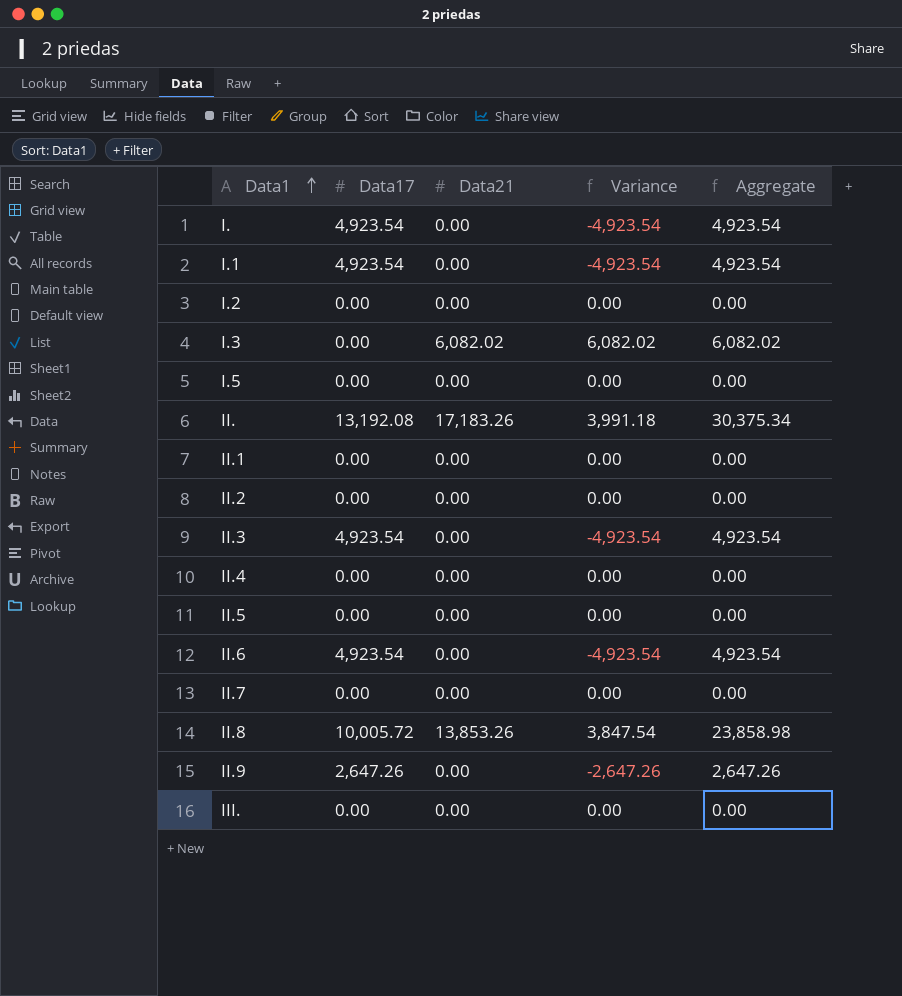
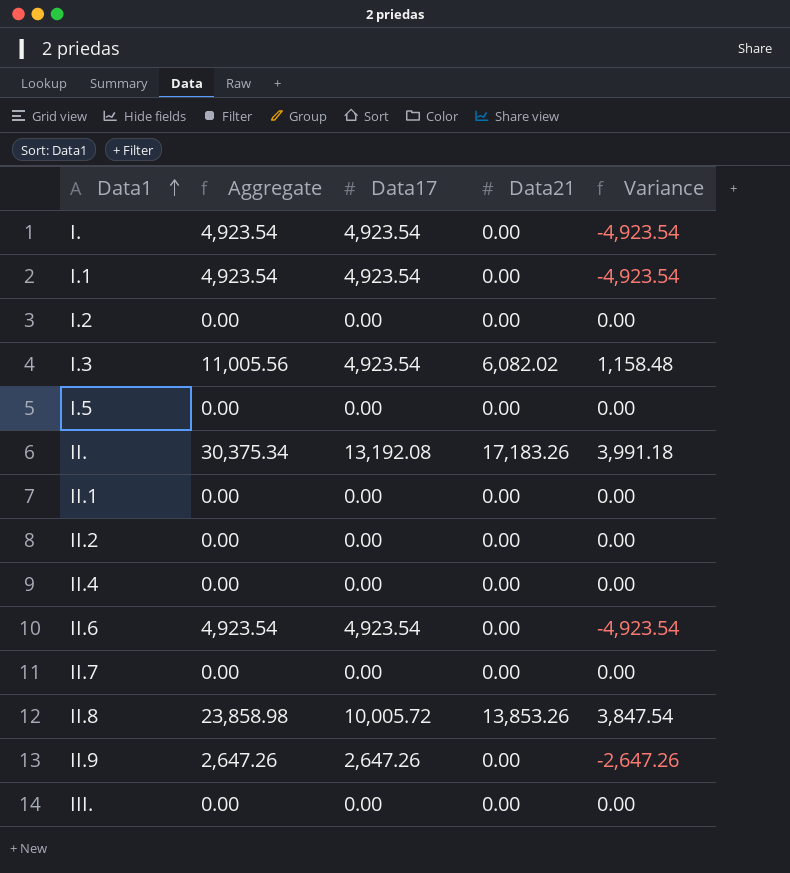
column Aggregate | position: 5 -> 2
row II.3: 4,923.54 | 0.00 | -4,923.54 | 4,923.54 -> none
row II.5: 0.00 | 0.00 | 0.00 | 0.00 -> none
I.3 | Aggregate: 6,082.02 -> 11,005.56
I.3 | Data17: 0.00 -> 4,923.54
I.3 | Variance: 6,082.02 -> 1,158.48

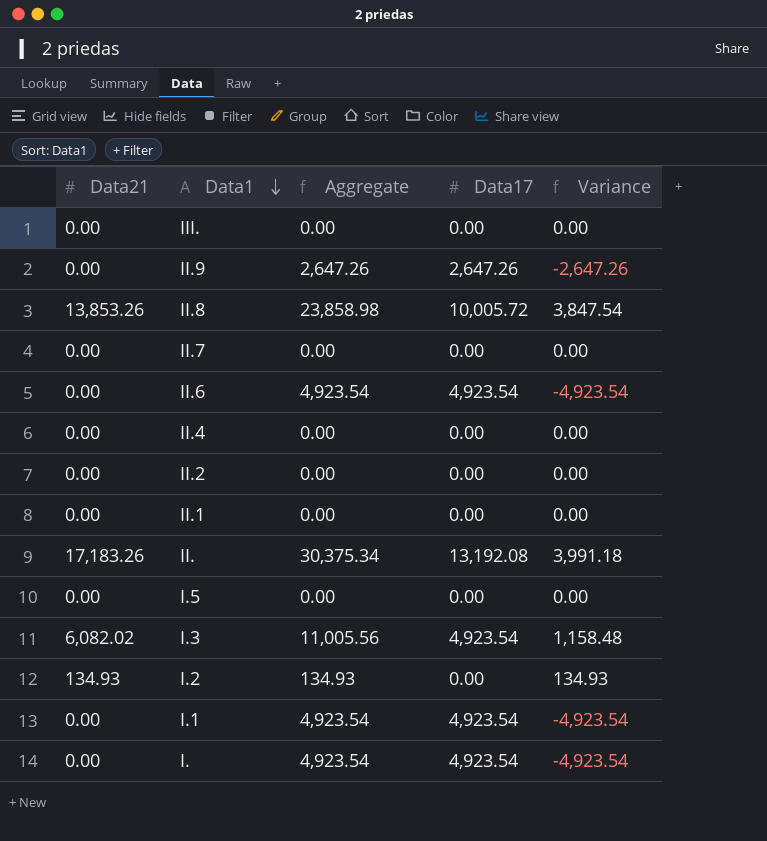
row order: Data1 ascending -> Data1 descending
column Data21 | position: 4 -> 1
I.2 | Data21: 0.00 -> 134.93
I.2 | Aggregate: 0.00 -> 134.93
I.2 | Variance: 0.00 -> 134.93

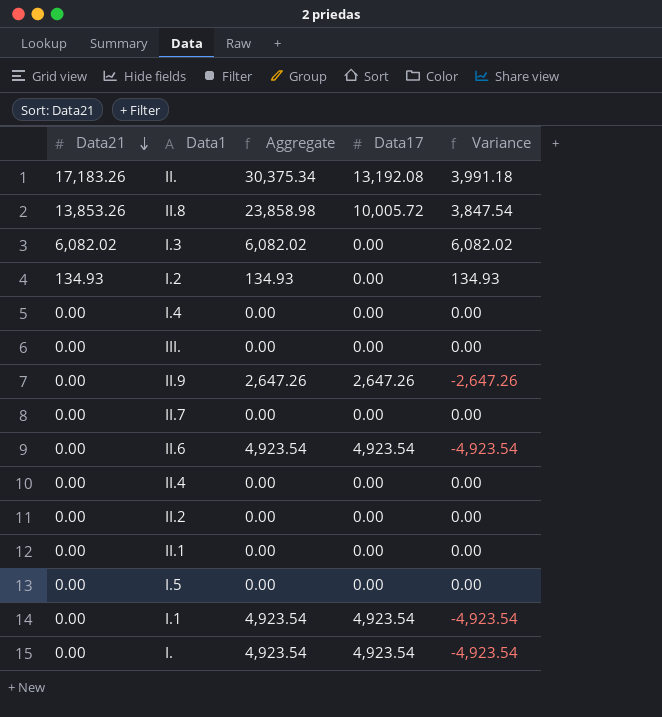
row order: Data1 descending -> Data21 descending
I.3 | Aggregate: 11,005.56 -> 6,082.02
I.3 | Data17: 4,923.54 -> 0.00
I.3 | Variance: 1,158.48 -> 6,082.02
row I.4: none -> 0.00 | 0.00 | 0.00 | 0.00

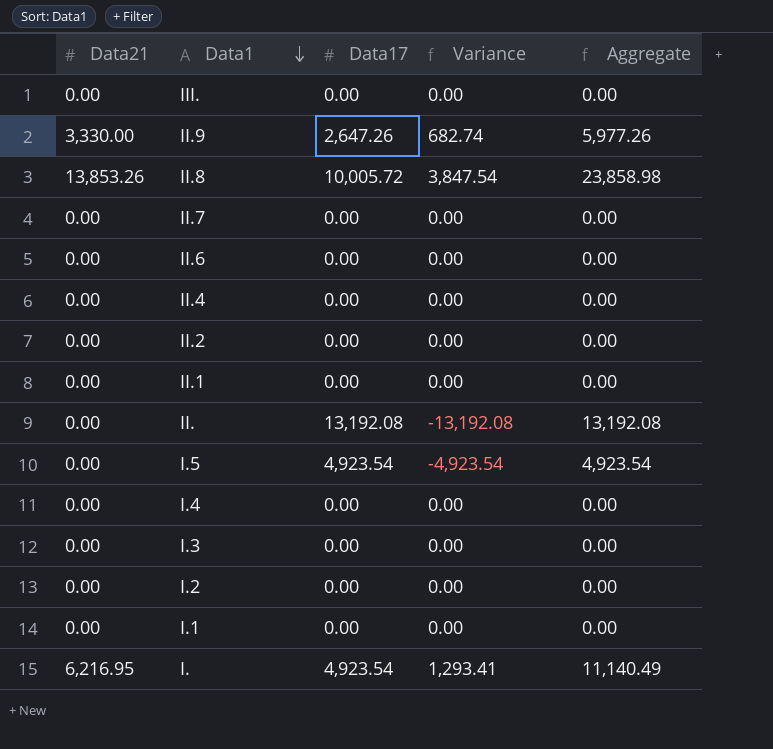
row order: Data21 descending -> Data1 descending
column Aggregate | position: 3 -> 5
II.9 | Data21: 0.00 -> 3,330.00
II.9 | Variance: -2,647.26 -> 682.74
II.9 | Aggregate: 2,647.26 -> 5,977.26
II.6 | Data17: 4,923.54 -> 0.00
II.6 | Variance: -4,923.54 -> 0.00
II.6 | Aggregate: 4,923.54 -> 0.00
II. | Data21: 17,183.26 -> 0.00
II. | Variance: 3,991.18 -> -13,192.08
II. | Aggregate: 30,375.34 -> 13,192.08
I.5 | Data17: 0.00 -> 4,923.54
I.5 | Variance: 0.00 -> -4,923.54
I.5 | Aggregate: 0.00 -> 4,923.54
I.3 | Data21: 6,082.02 -> 0.00
I.3 | Variance: 6,082.02 -> 0.00
I.3 | Aggregate: 6,082.02 -> 0.00
I.2 | Data21: 134.93 -> 0.00
I.2 | Variance: 134.93 -> 0.00
I.2 | Aggregate: 134.93 -> 0.00
I.1 | Data17: 4,923.54 -> 0.00
I.1 | Variance: -4,923.54 -> 0.00
I.1 | Aggregate: 4,923.54 -> 0.00
I. | Data21: 0.00 -> 6,216.95
I. | Variance: -4,923.54 -> 1,293.41
I. | Aggregate: 4,923.54 -> 11,140.49

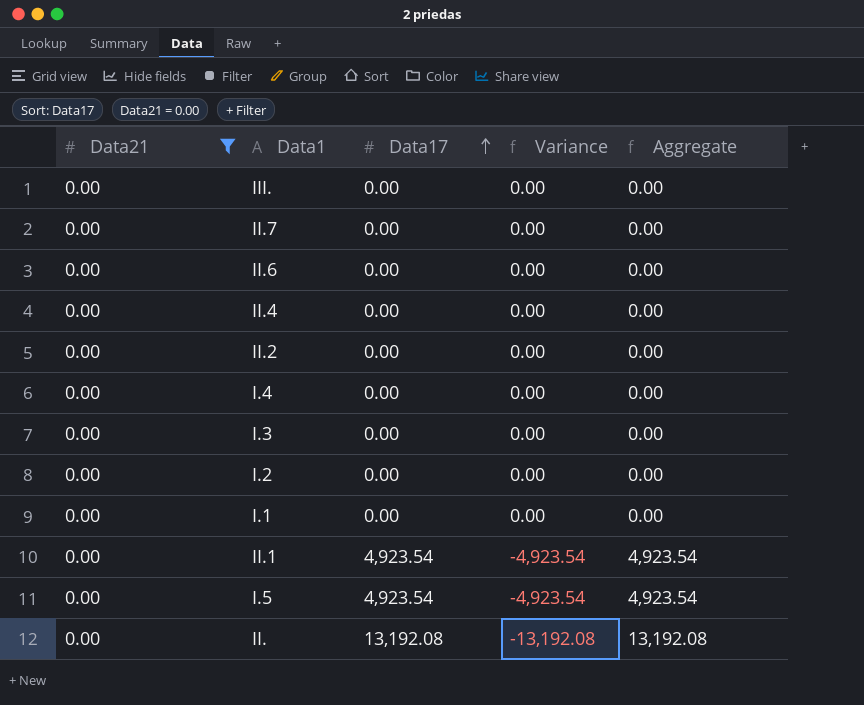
filter: none -> Data21 = 0.00
row order: Data1 descending -> Data17 ascending
II.1 | Data17: 0.00 -> 4,923.54
II.1 | Variance: 0.00 -> -4,923.54
II.1 | Aggregate: 0.00 -> 4,923.54

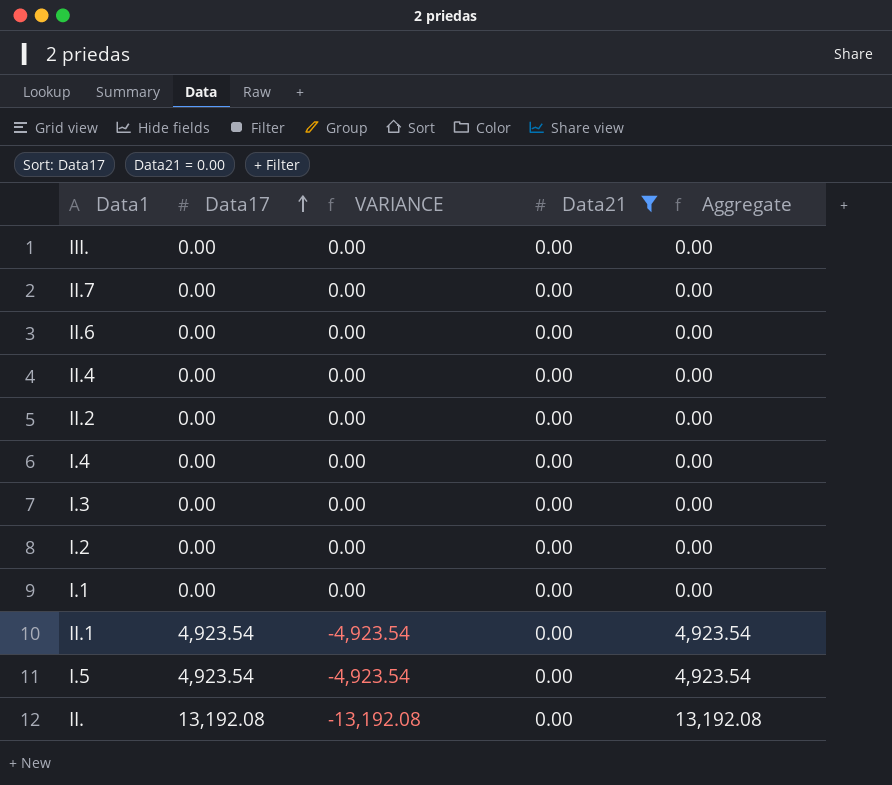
column name: Variance -> VARIANCE
column Data21 | position: 1 -> 4

